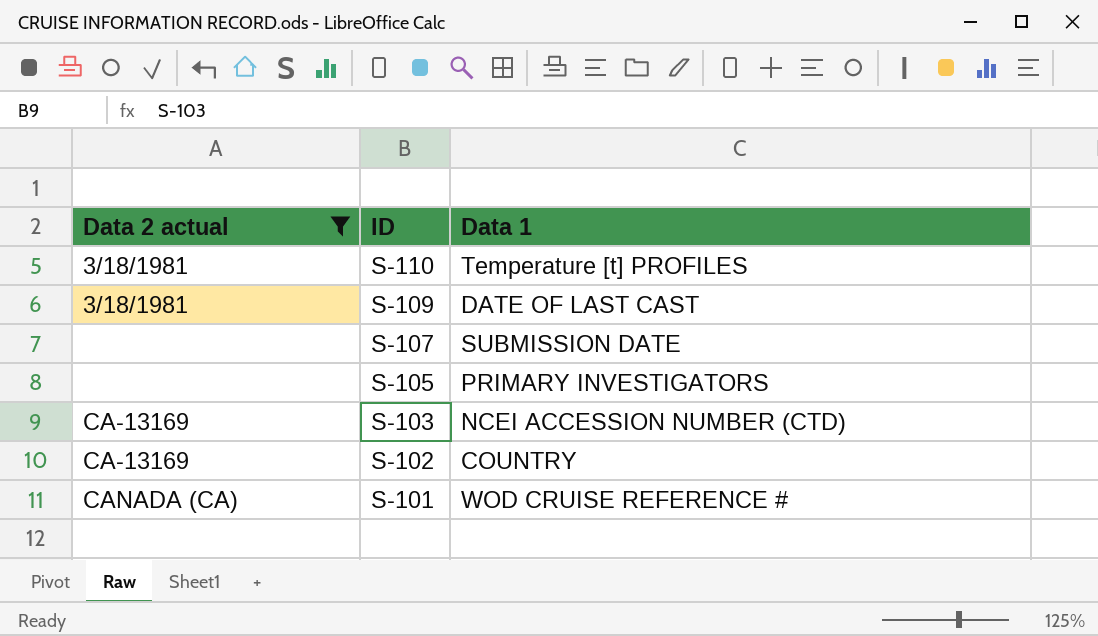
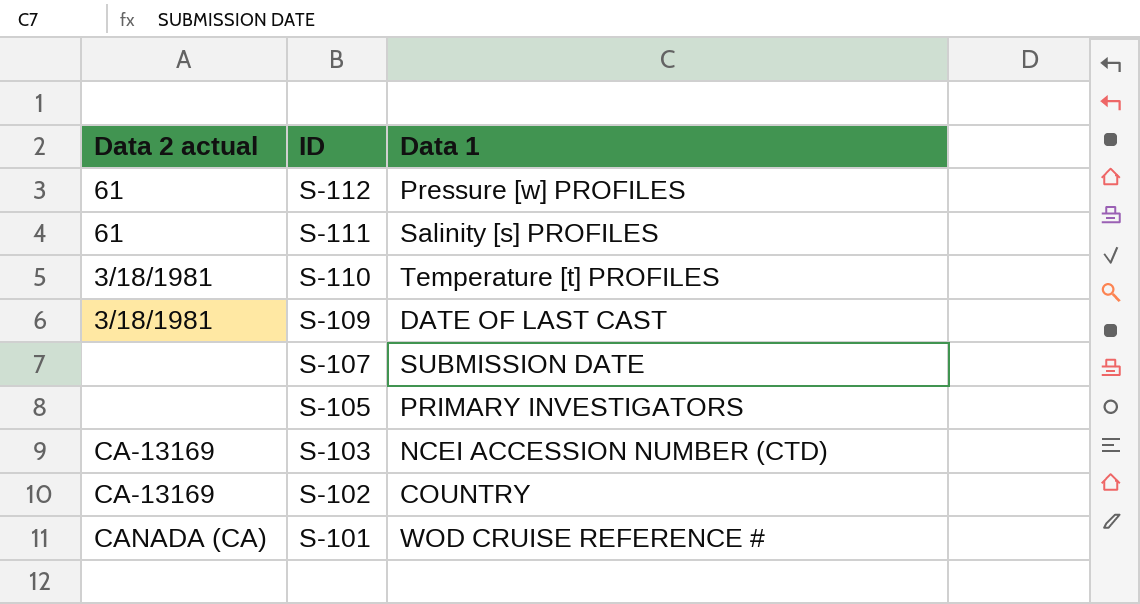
filter: Data 2 actual != 61 -> none

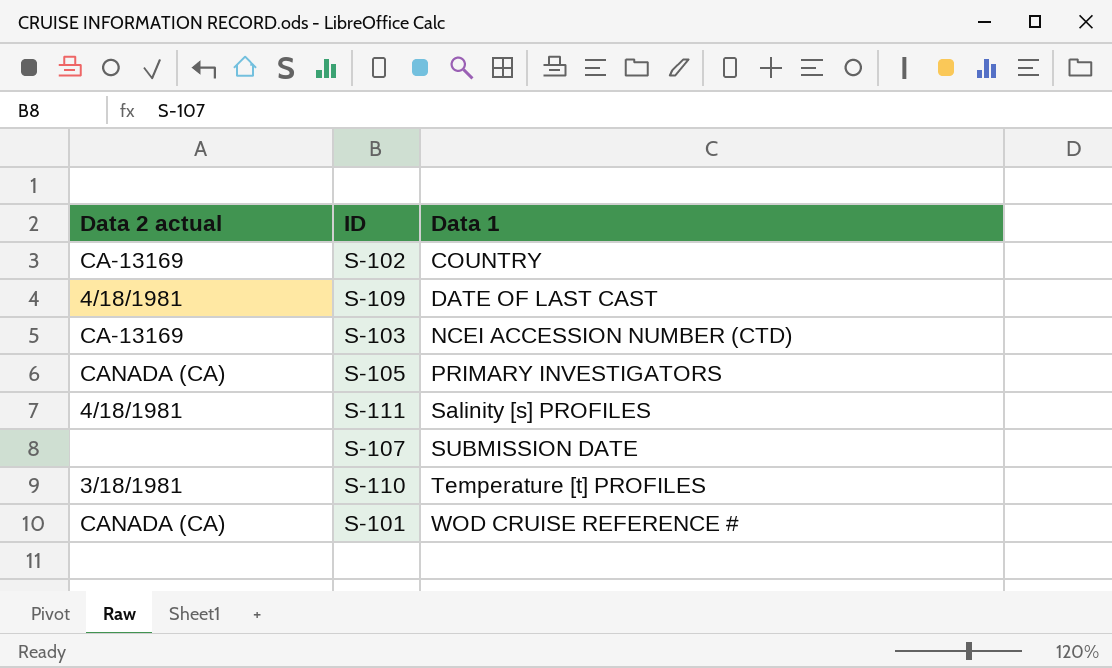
row order: ID descending -> Data 1 ascending
row S-112: 61 | Pressure [w] PROFILES -> none
S-109 | Data 2 actual: 3/18/1981 -> 4/18/1981
S-105 | Data 2 actual: none -> CANADA (CA)
S-111 | Data 2 actual: 61 -> 4/18/1981

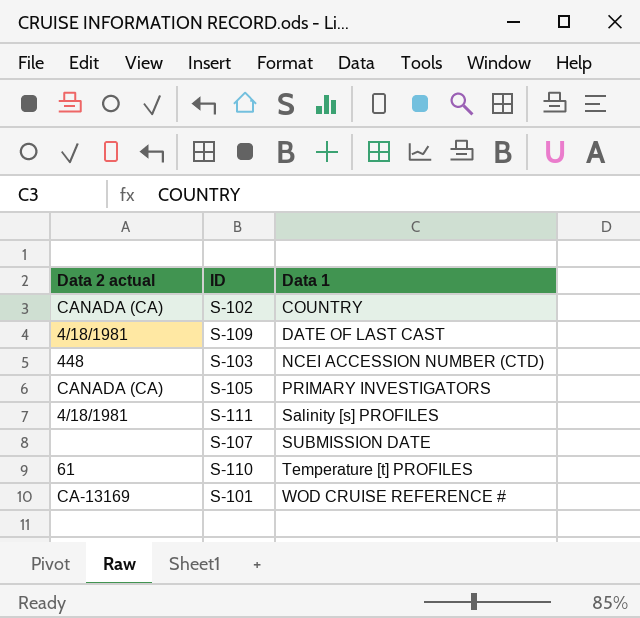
S-102 | Data 2 actual: CA-13169 -> CANADA (CA)
S-103 | Data 2 actual: CA-13169 -> 448
S-110 | Data 2 actual: 3/18/1981 -> 61
S-101 | Data 2 actual: CANADA (CA) -> CA-13169

